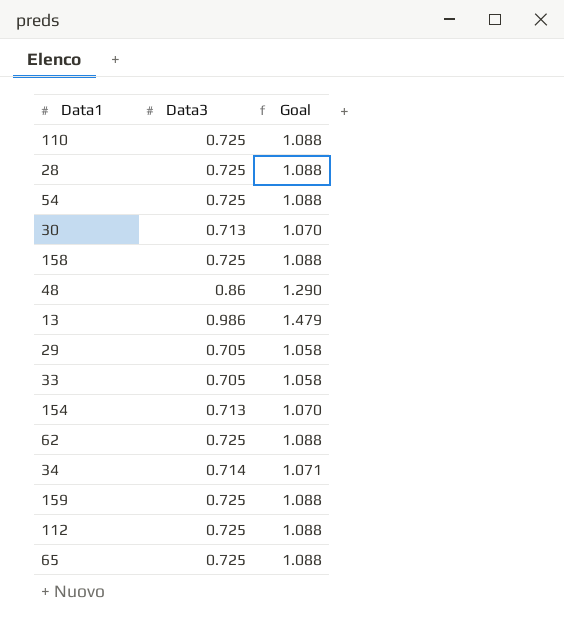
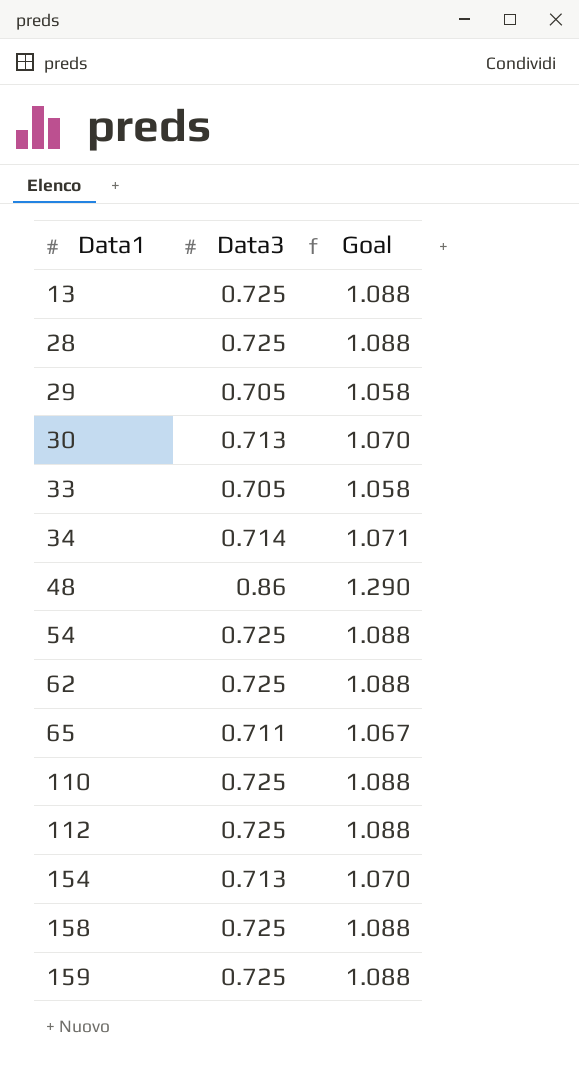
row order: none -> Data1 ascending
13 | Data3: 0.986 -> 0.725
13 | Goal: 1.479 -> 1.088
65 | Data3: 0.725 -> 0.711
65 | Goal: 1.088 -> 1.067

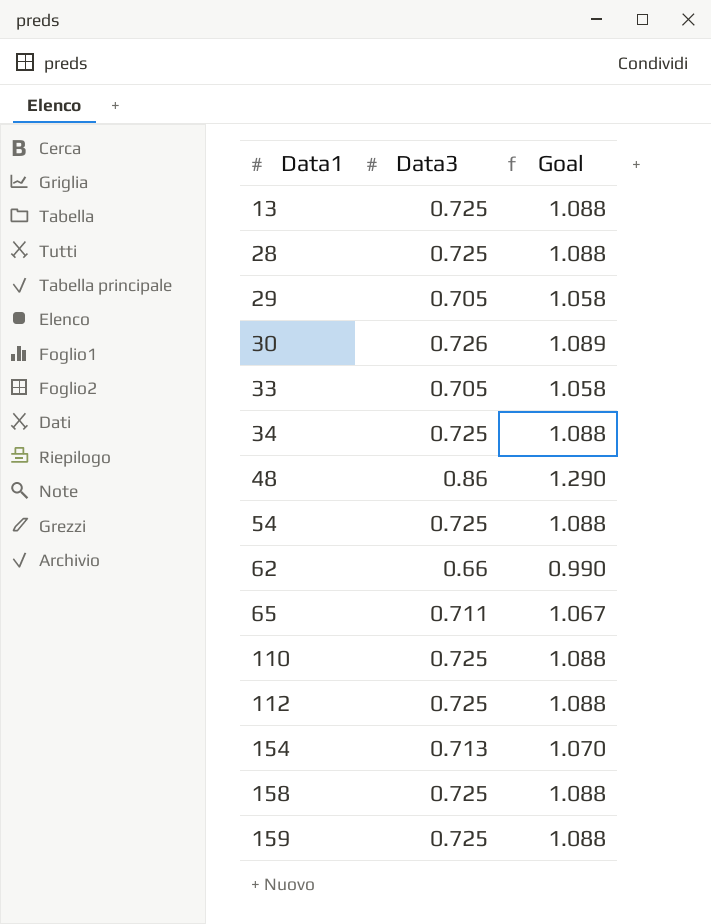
30 | Data3: 0.713 -> 0.726
30 | Goal: 1.070 -> 1.089
34 | Data3: 0.714 -> 0.725
34 | Goal: 1.071 -> 1.088
62 | Data3: 0.725 -> 0.66
62 | Goal: 1.088 -> 0.990

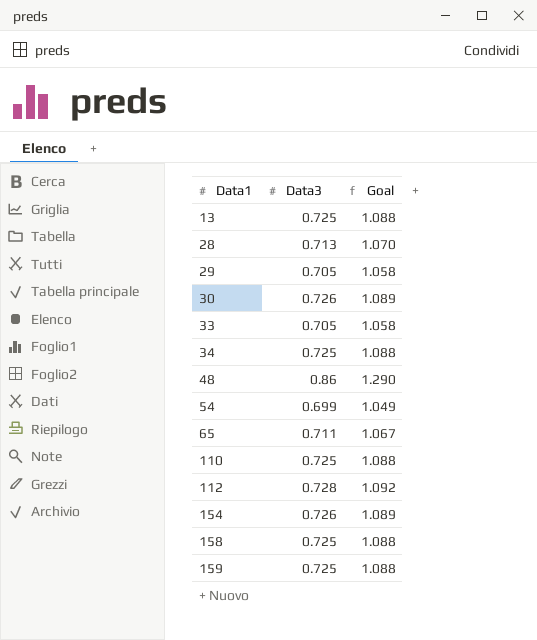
row 62: 0.66 | 0.990 -> none
28 | Data3: 0.725 -> 0.713
28 | Goal: 1.088 -> 1.070
54 | Data3: 0.725 -> 0.699
54 | Goal: 1.088 -> 1.049
112 | Data3: 0.725 -> 0.728
112 | Goal: 1.088 -> 1.092
154 | Data3: 0.713 -> 0.726
154 | Goal: 1.070 -> 1.089

